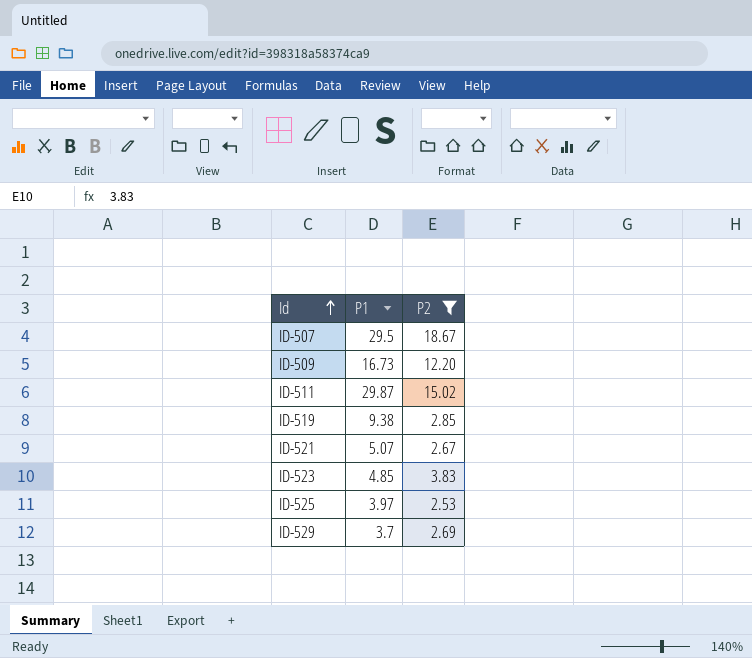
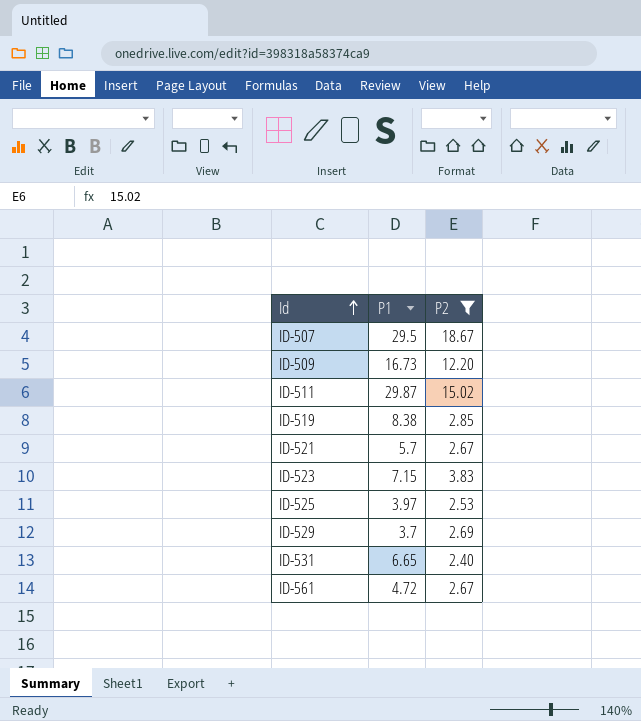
ID-519 | P1: 9.38 -> 8.38
ID-521 | P1: 5.07 -> 5.7
ID-523 | P1: 4.85 -> 7.15
row ID-531: none -> 6.65 | 2.40
row ID-561: none -> 4.72 | 2.67

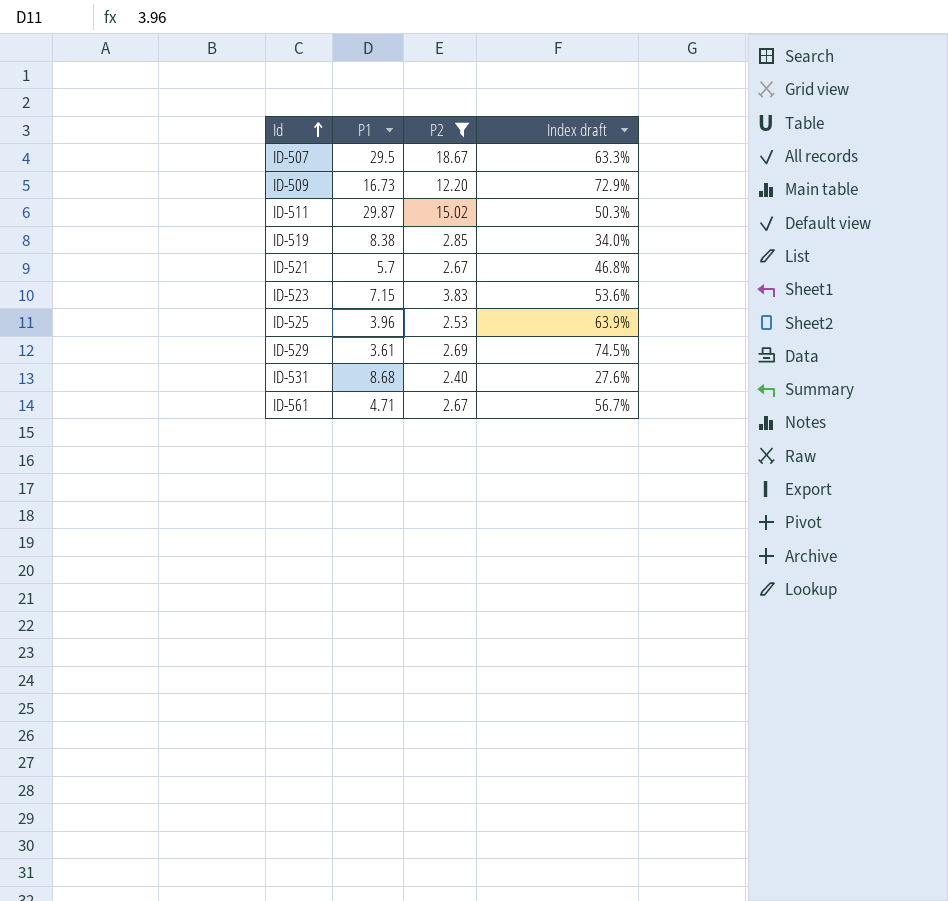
column Index draft | formula: none -> [P2] / [P1]
ID-525 | P1: 3.97 -> 3.96
ID-529 | P1: 3.7 -> 3.61
ID-531 | P1: 6.65 -> 8.68
ID-561 | P1: 4.72 -> 4.71

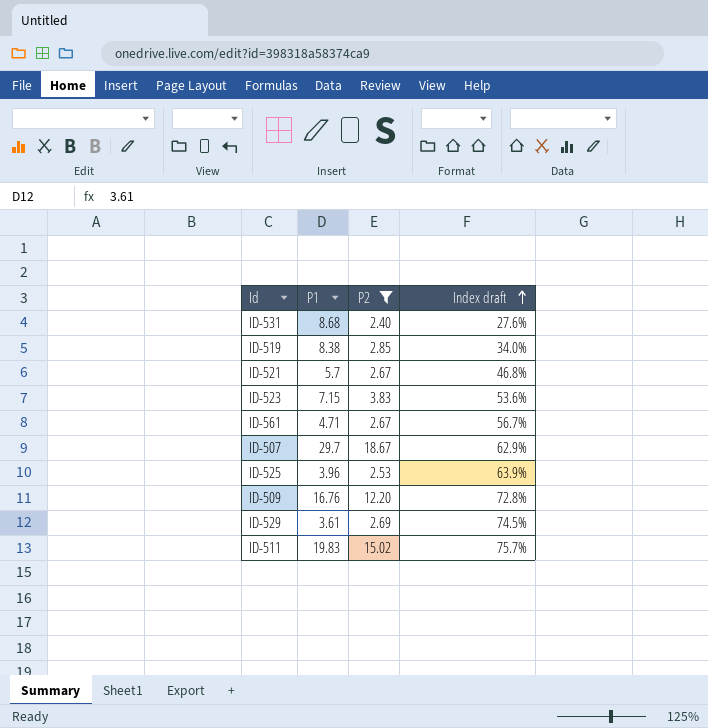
row order: Id ascending -> Index draft ascending
ID-507 | P1: 29.5 -> 29.7
ID-507 | Index draft: 63.3% -> 62.9%
ID-509 | P1: 16.73 -> 16.76
ID-509 | Index draft: 72.9% -> 72.8%
ID-511 | P1: 29.87 -> 19.83
ID-511 | Index draft: 50.3% -> 75.7%

